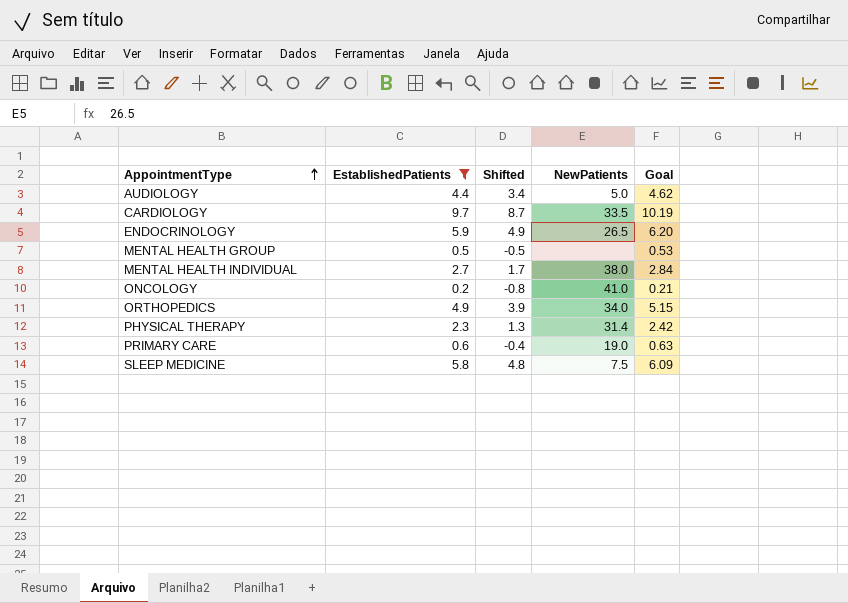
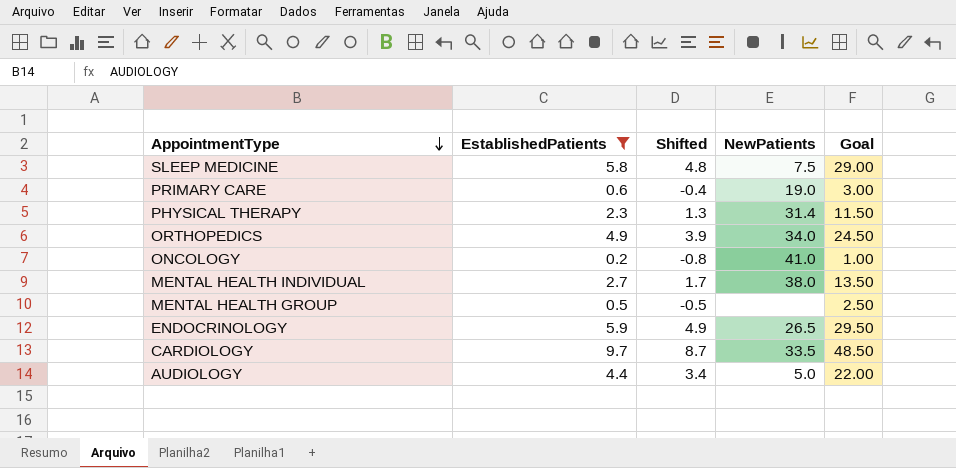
row order: AppointmentType ascending -> AppointmentType descending
column Goal | formula: [EstablishedPatients] * 1.05 -> [EstablishedPatients] * 5

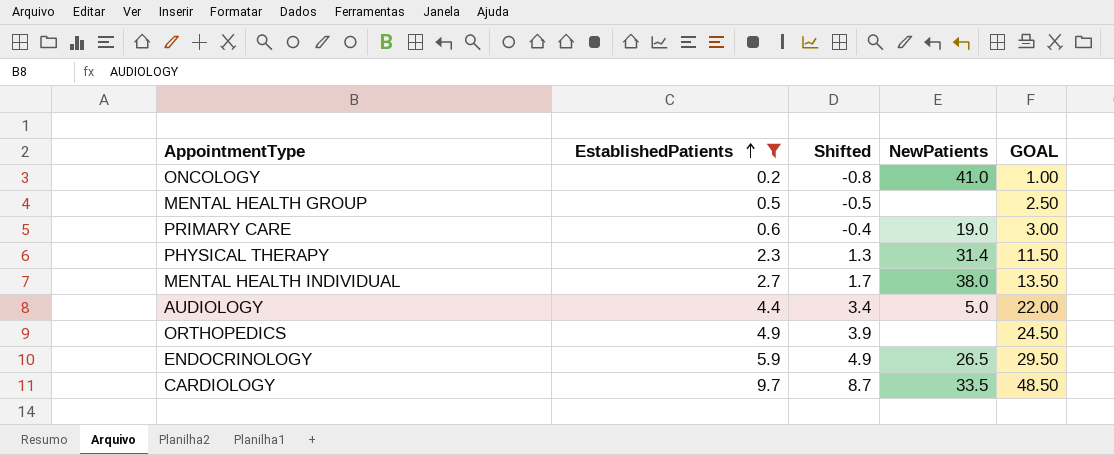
row order: AppointmentType descending -> EstablishedPatients ascending
column name: Goal -> GOAL
row SLEEP MEDICINE: 5.8 | 4.8 | 7.5 | 29.00 -> none
ORTHOPEDICS | NewPatients: 34.0 -> none

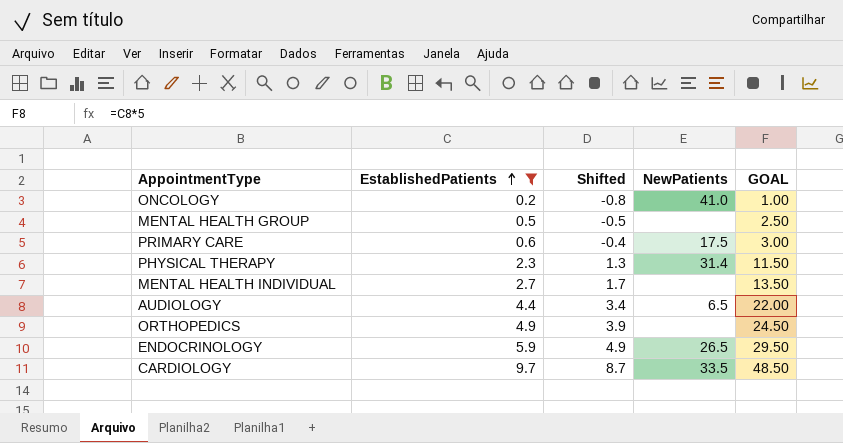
PRIMARY CARE | NewPatients: 19.0 -> 17.5
MENTAL HEALTH INDIVIDUAL | NewPatients: 38.0 -> none
AUDIOLOGY | NewPatients: 5.0 -> 6.5

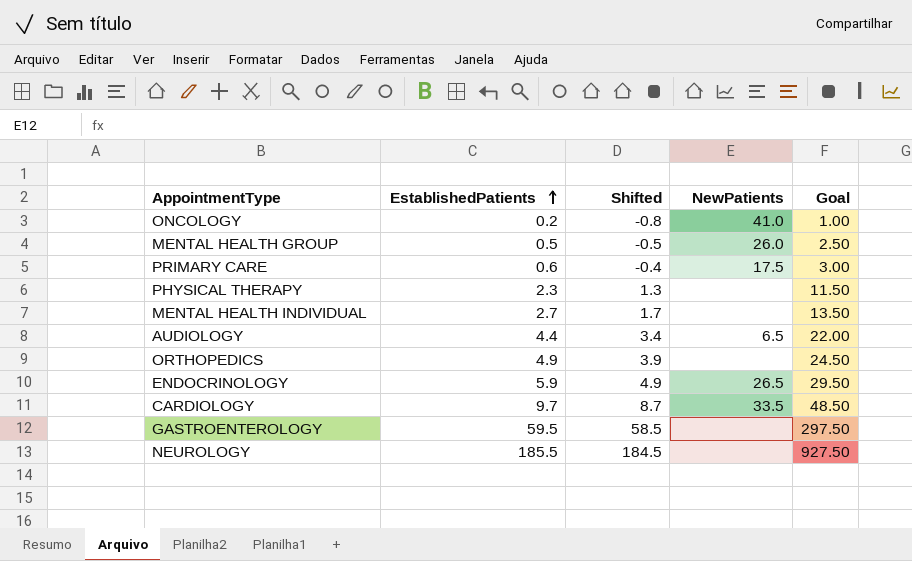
filter: EstablishedPatients <= 9.7 -> none
column name: GOAL -> Goal
MENTAL HEALTH GROUP | NewPatients: none -> 26.0
PHYSICAL THERAPY | NewPatients: 31.4 -> none

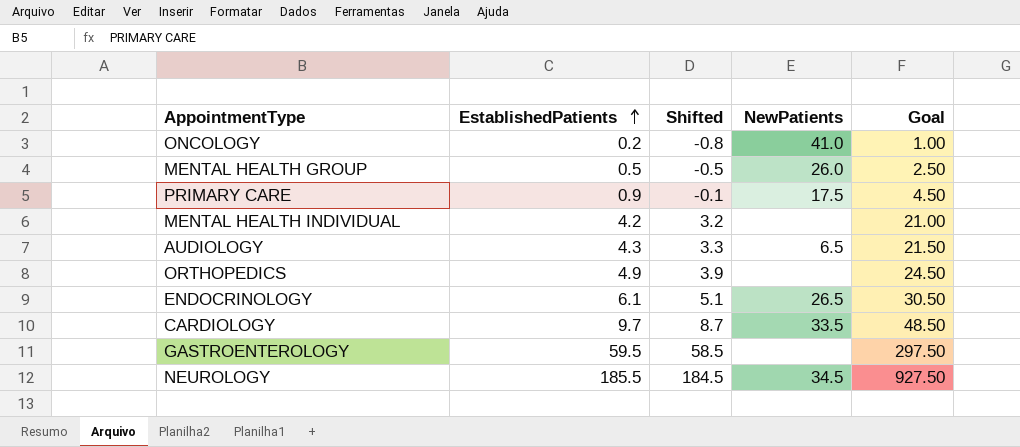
row PHYSICAL THERAPY: 2.3 | 1.3 | none | 11.50 -> none
PRIMARY CARE | EstablishedPatients: 0.6 -> 0.9
PRIMARY CARE | Shifted: -0.4 -> -0.1
PRIMARY CARE | Goal: 3.00 -> 4.50
MENTAL HEALTH INDIVIDUAL | EstablishedPatients: 2.7 -> 4.2
MENTAL HEALTH INDIVIDUAL | Shifted: 1.7 -> 3.2
MENTAL HEALTH INDIVIDUAL | Goal: 13.50 -> 21.00
AUDIOLOGY | EstablishedPatients: 4.4 -> 4.3
AUDIOLOGY | Shifted: 3.4 -> 3.3
AUDIOLOGY | Goal: 22.00 -> 21.50
ENDOCRINOLOGY | EstablishedPatients: 5.9 -> 6.1
ENDOCRINOLOGY | Shifted: 4.9 -> 5.1
ENDOCRINOLOGY | Goal: 29.50 -> 30.50
NEUROLOGY | NewPatients: none -> 34.5

